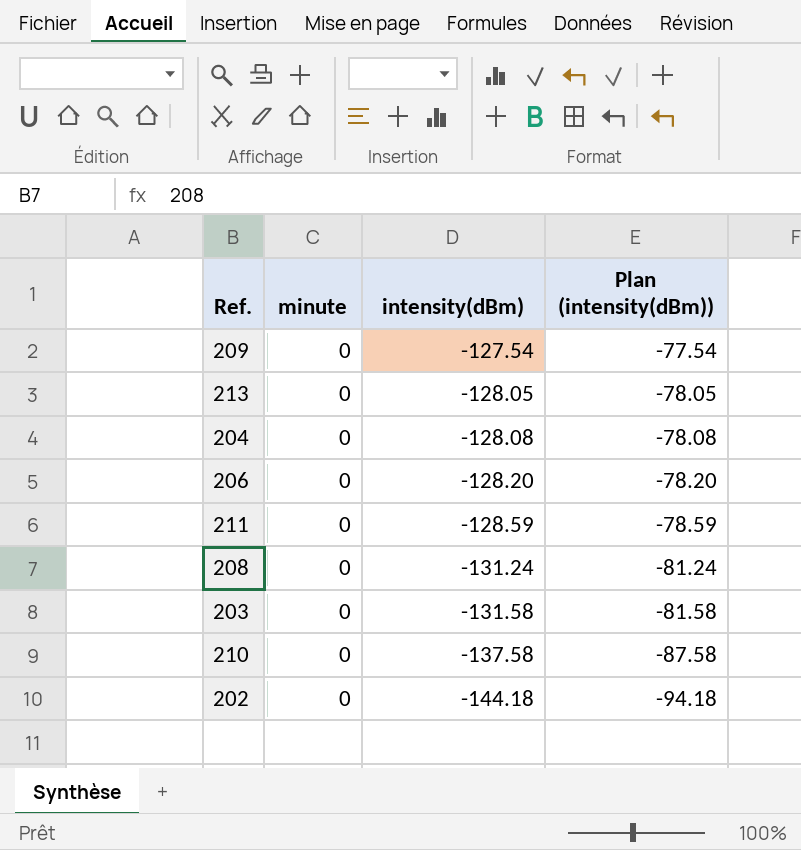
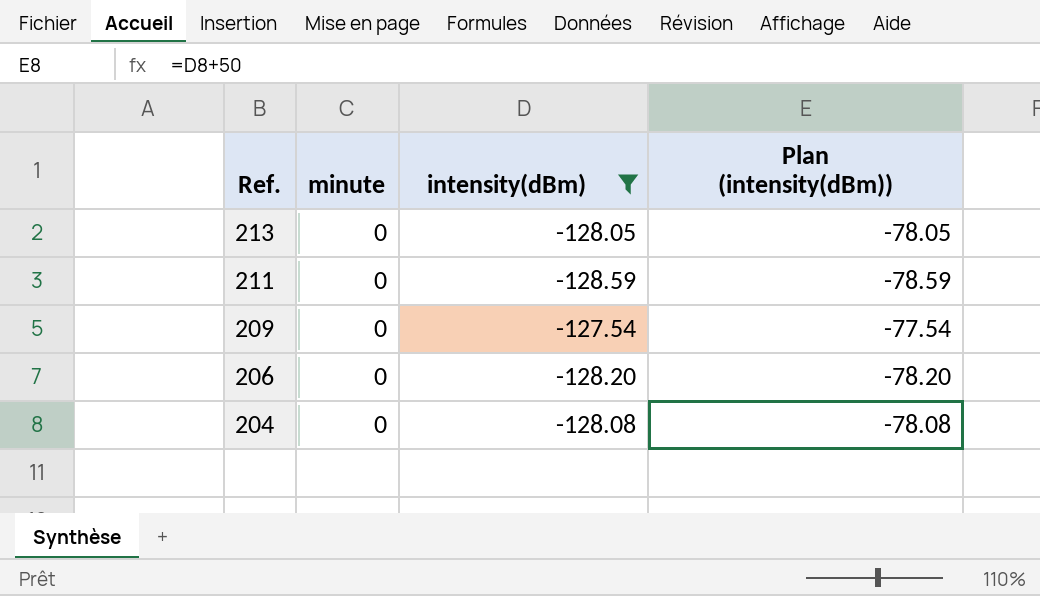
filter: none -> intensity(dBm) >= -128.59
row order: intensity(dBm) descending -> Ref. descending

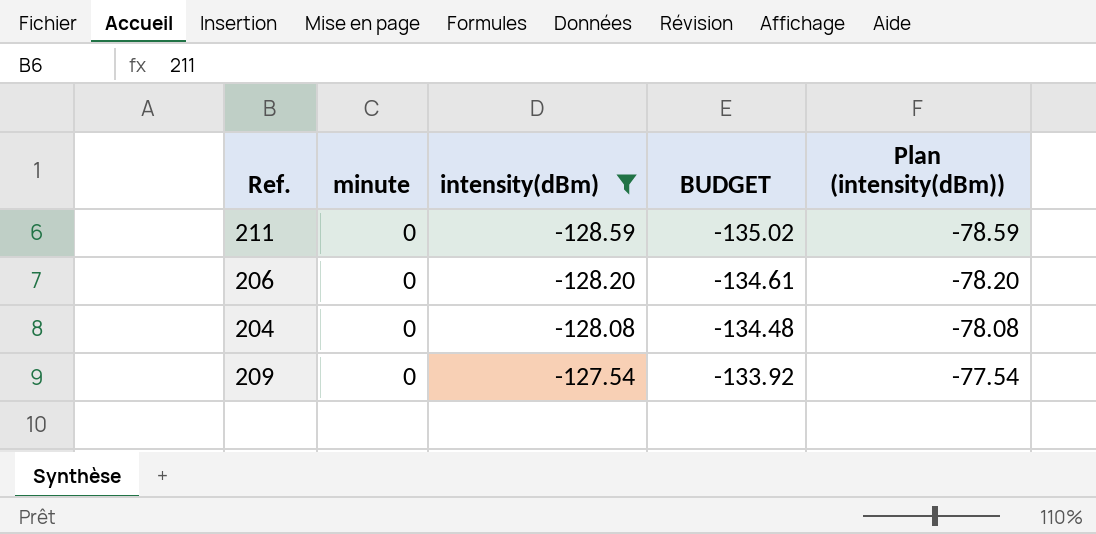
row order: Ref. descending -> intensity(dBm) ascending
column BUDGET | formula: none -> [intensity(dBm)] * 1.05
row 213: 0 | -128.05 | -78.05 -> none

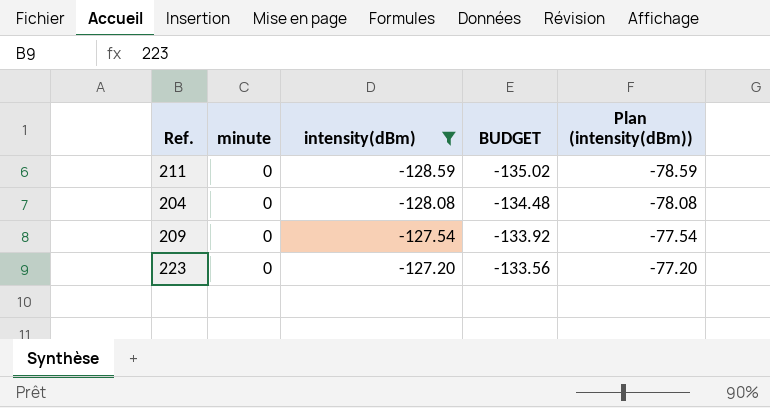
row 206: 0 | -128.20 | -134.61 | -78.20 -> none
row 223: none -> 0 | -127.20 | -133.56 | -77.20

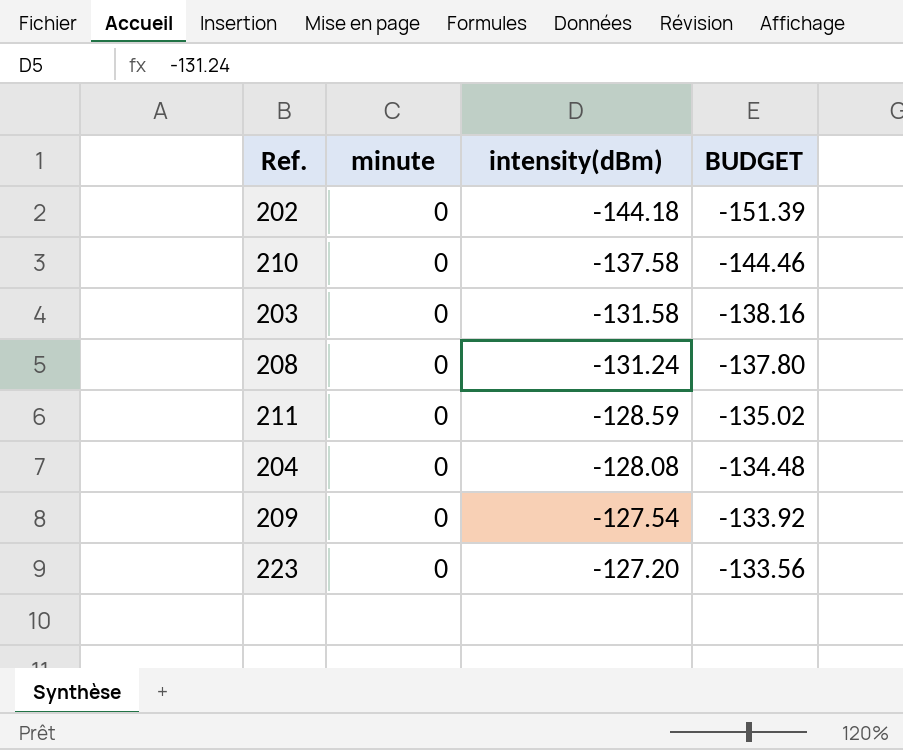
filter: intensity(dBm) >= -128.59 -> none
column Plan (intensity(dBm)) | formula: [intensity(dBm)] + 50 -> none

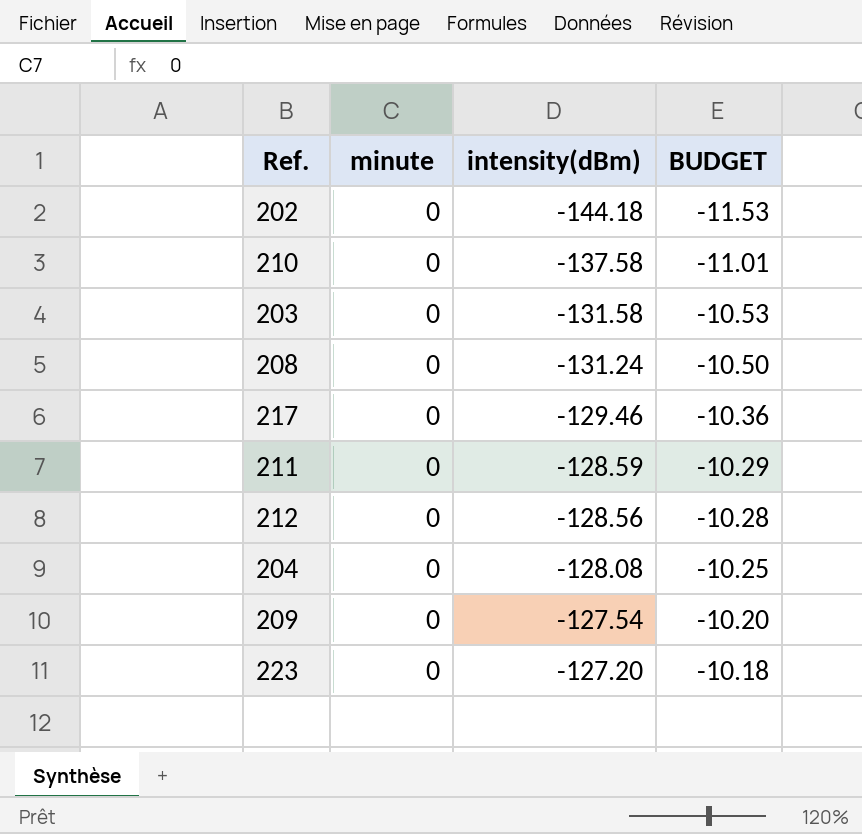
column BUDGET | formula: [intensity(dBm)] * 1.05 -> [intensity(dBm)] * 0.08
row 217: none -> 0 | -129.46 | -10.36
row 212: none -> 0 | -128.56 | -10.28

